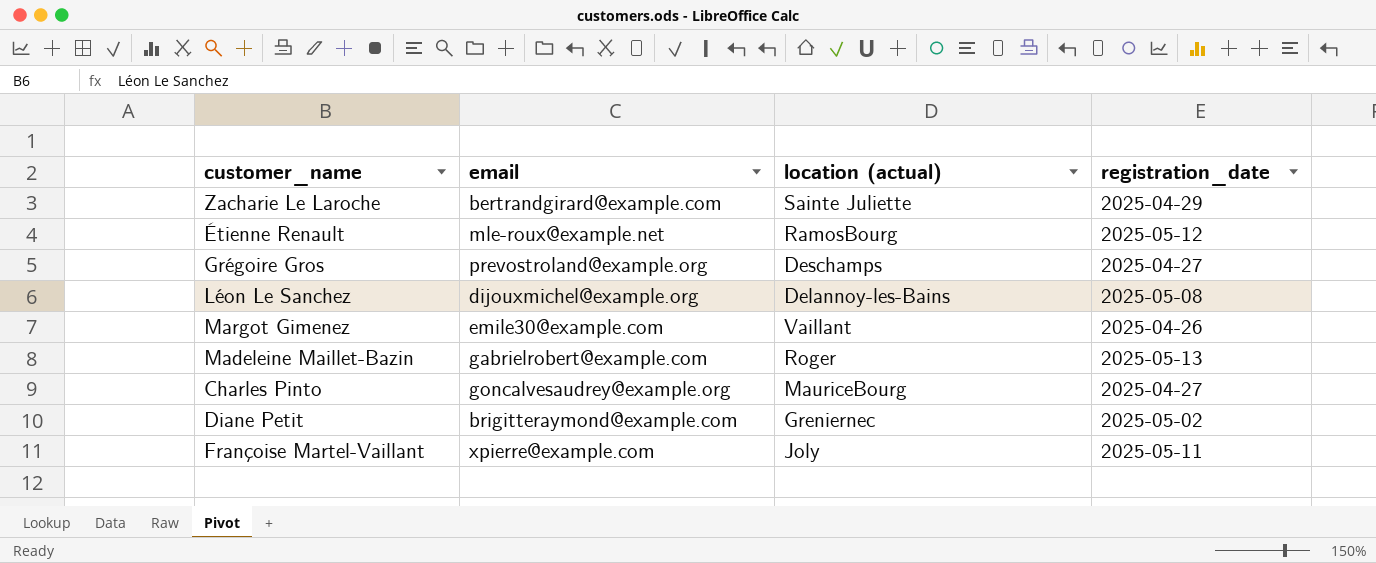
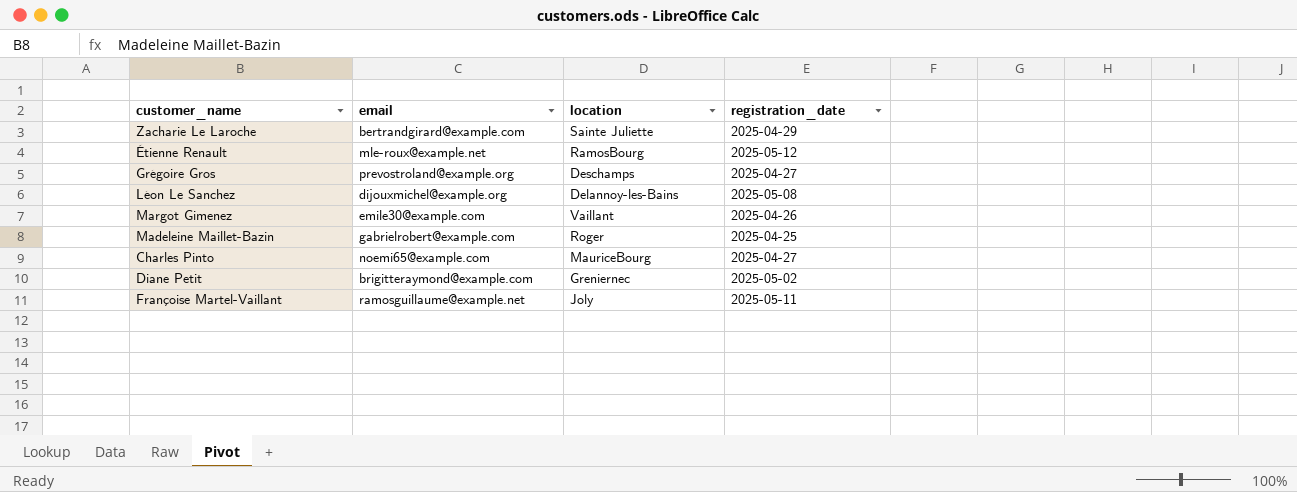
column name: location (actual) -> location
Madeleine Maillet-Bazin | registration_date: 2025-05-13 -> 2025-04-25
Charles Pinto | email: goncalvesaudrey@example.org -> noemi65@example.com
Françoise Martel-Vaillant | email: xpierre@example.com -> ramosguillaume@example.net

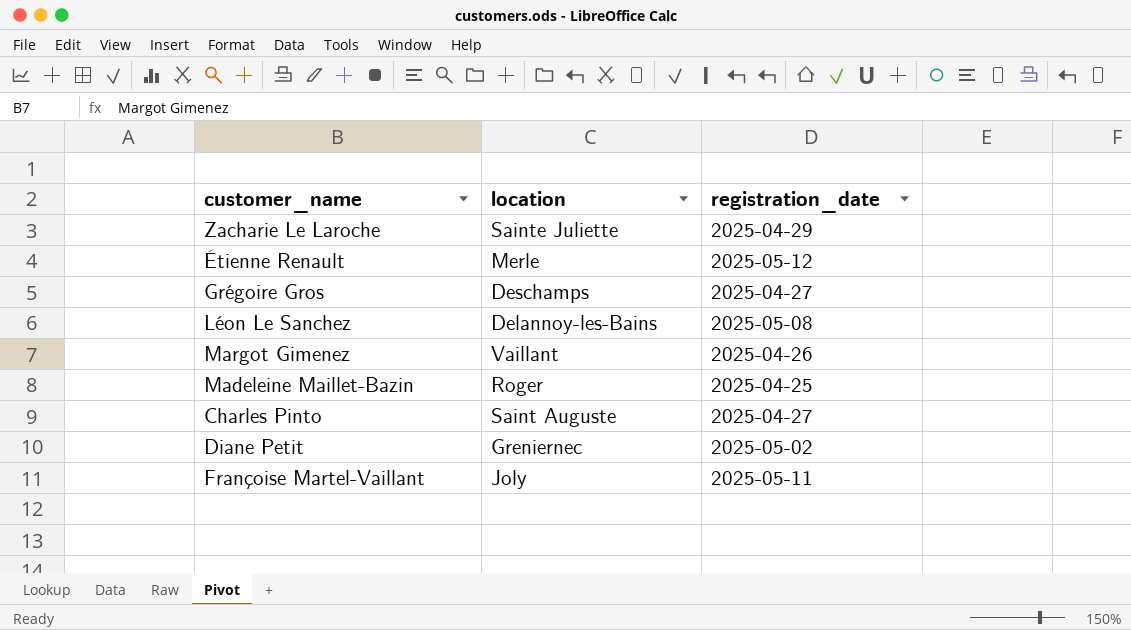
column email | position: 2 -> none
Étienne Renault | location: RamosBourg -> Merle
Charles Pinto | location: MauriceBourg -> Saint Auguste

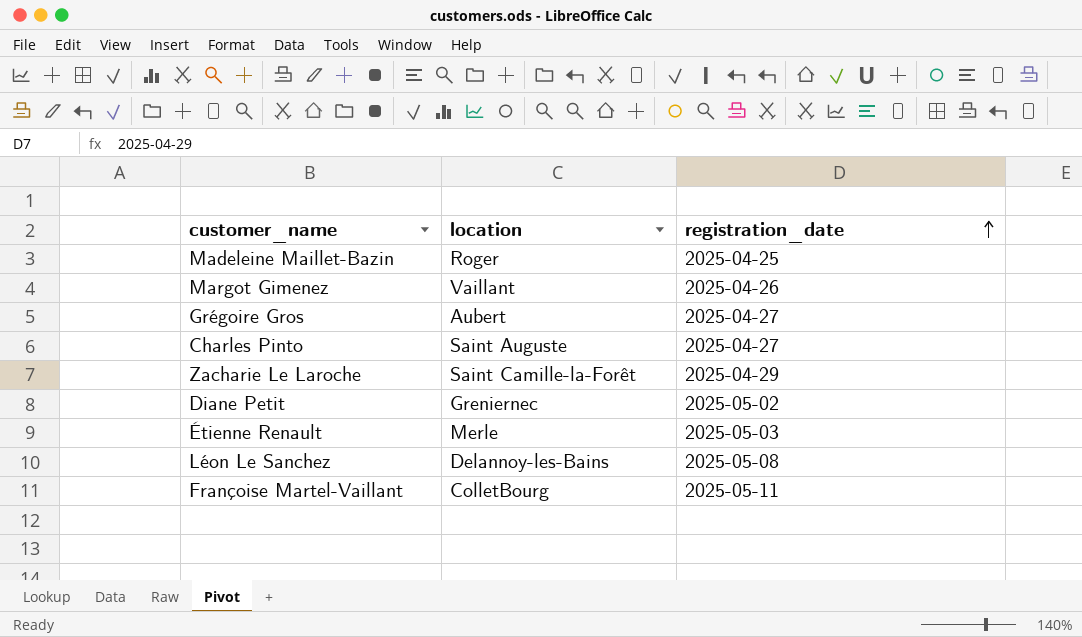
row order: none -> registration_date ascending
Grégoire Gros | location: Deschamps -> Aubert
Zacharie Le Laroche | location: Sainte Juliette -> Saint Camille-la-Forêt
Étienne Renault | registration_date: 2025-05-12 -> 2025-05-03
Françoise Martel-Vaillant | location: Joly -> ColletBourg

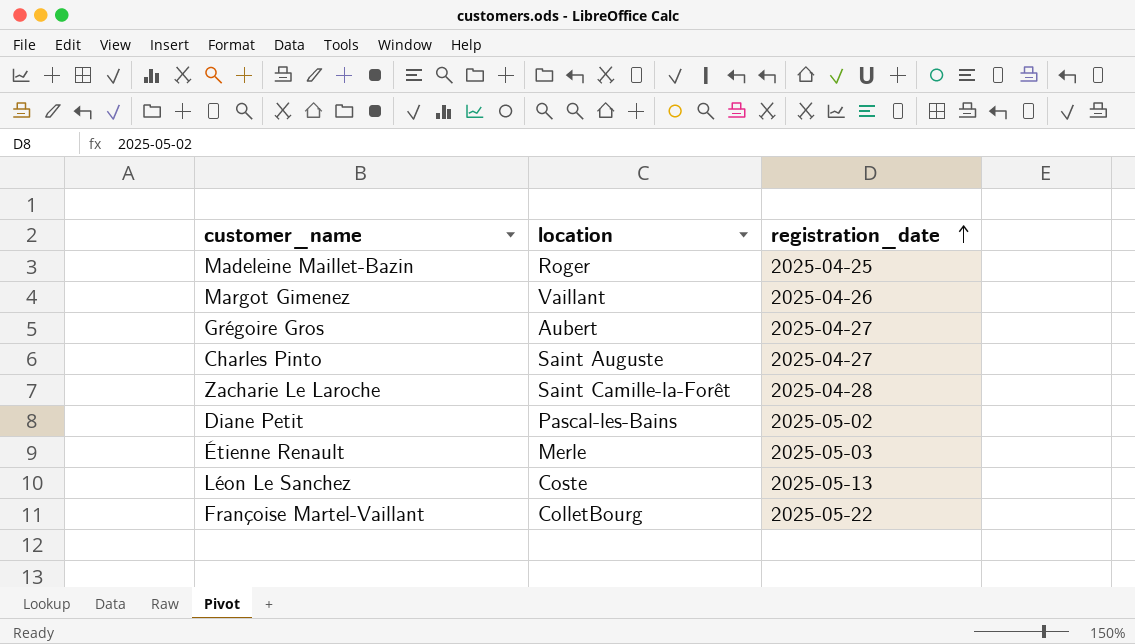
Zacharie Le Laroche | registration_date: 2025-04-29 -> 2025-04-28
Diane Petit | location: Greniernec -> Pascal-les-Bains
Léon Le Sanchez | location: Delannoy-les-Bains -> Coste
Léon Le Sanchez | registration_date: 2025-05-08 -> 2025-05-13
Françoise Martel-Vaillant | registration_date: 2025-05-11 -> 2025-05-22

